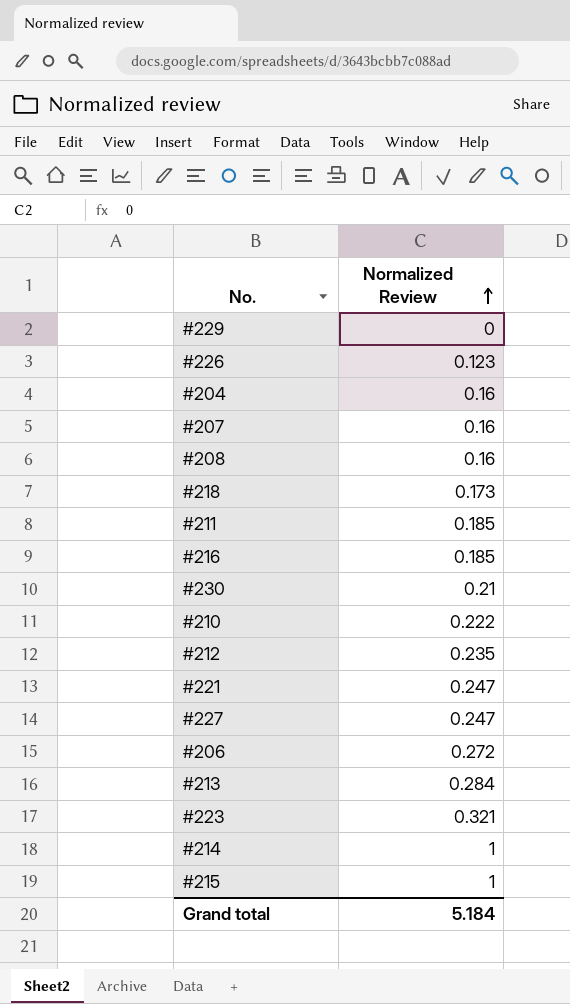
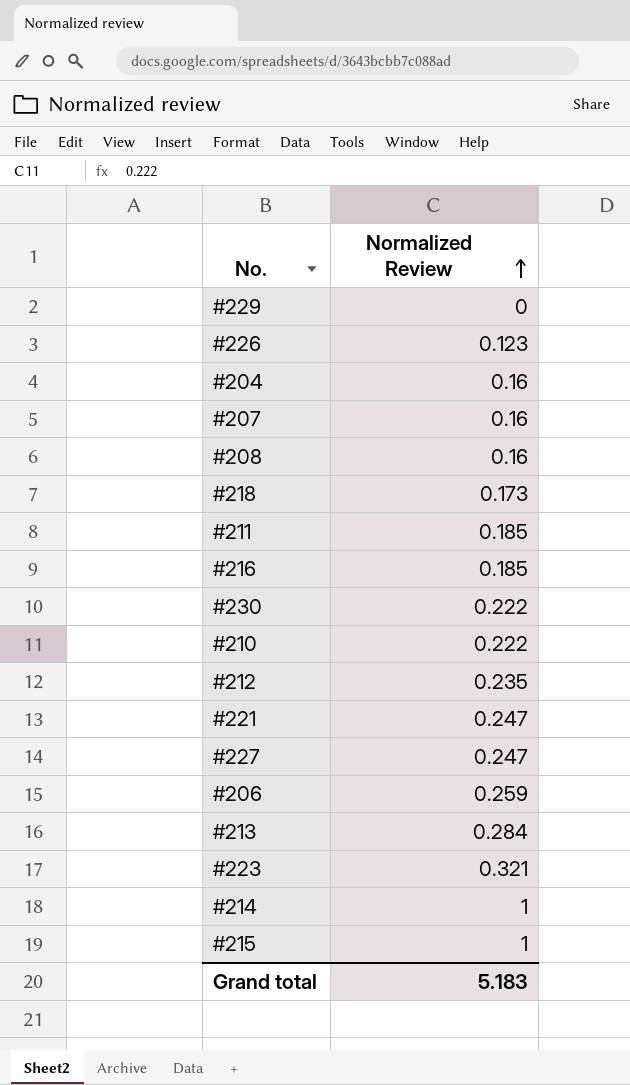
#230 | Normalized Review: 0.21 -> 0.222
#206 | Normalized Review: 0.272 -> 0.259
Grand total | Normalized Review: 5.184 -> 5.183

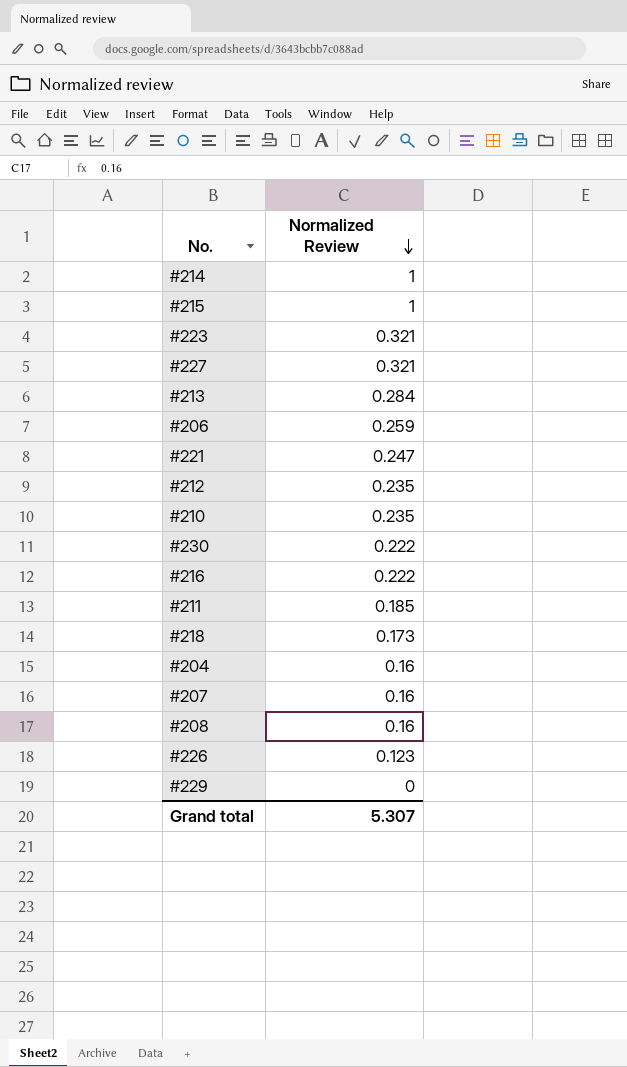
row order: Normalized Review ascending -> Normalized Review descending
#227 | Normalized Review: 0.247 -> 0.321
#210 | Normalized Review: 0.222 -> 0.235
#216 | Normalized Review: 0.185 -> 0.222
Grand total | Normalized Review: 5.183 -> 5.307

